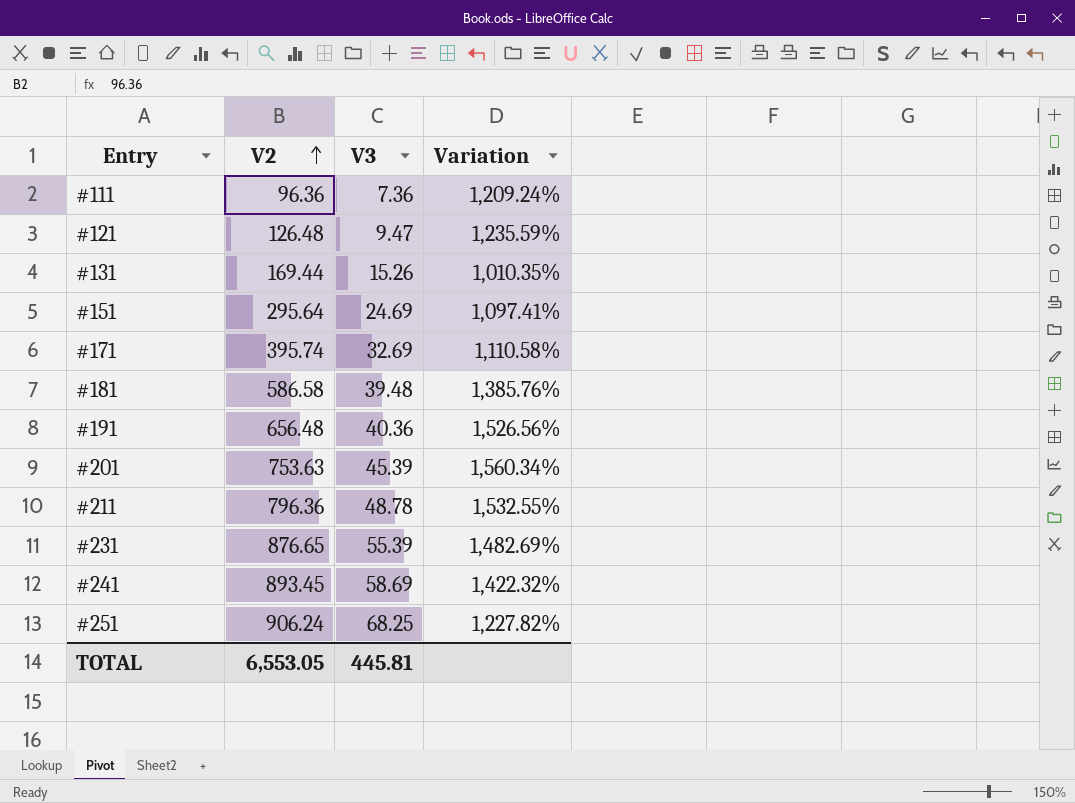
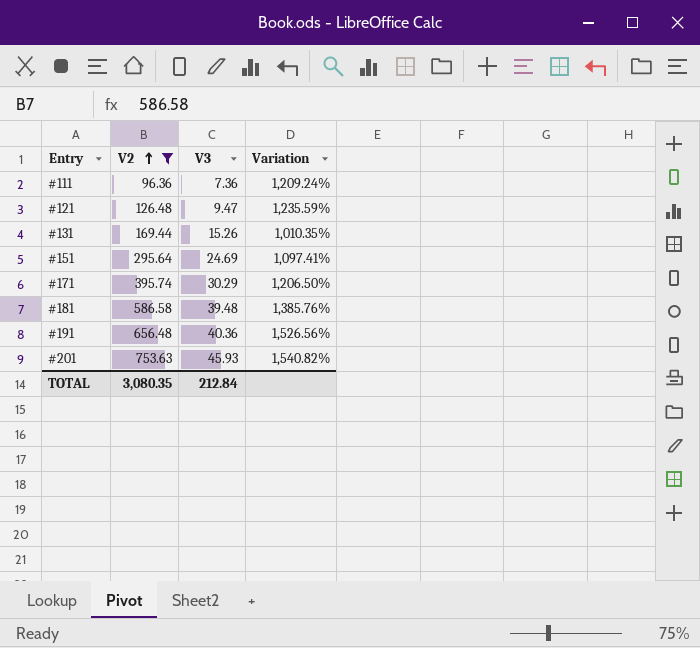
filter: none -> V2 <= 753.63
#171 | V3: 32.69 -> 30.29
#171 | Variation: 1,110.58% -> 1,206.50%
#201 | V3: 45.39 -> 45.93
#201 | Variation: 1,560.34% -> 1,540.82%
TOTAL | V2: 6,553.05 -> 3,080.35
TOTAL | V3: 445.81 -> 212.84

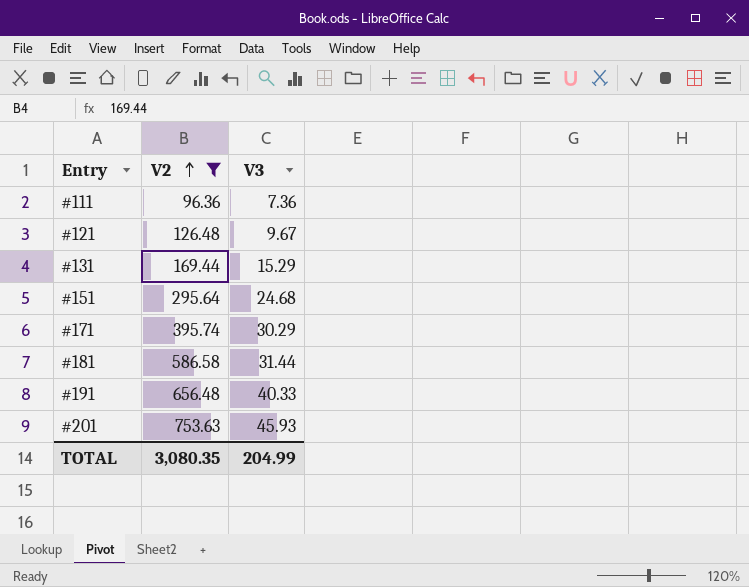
column Variation | formula: ([V2] - [V3]) / [V3] -> none
#121 | V3: 9.47 -> 9.67
#131 | V3: 15.26 -> 15.29
#151 | V3: 24.69 -> 24.68
#181 | V3: 39.48 -> 31.44
#191 | V3: 40.36 -> 40.33
TOTAL | V3: 212.84 -> 204.99

